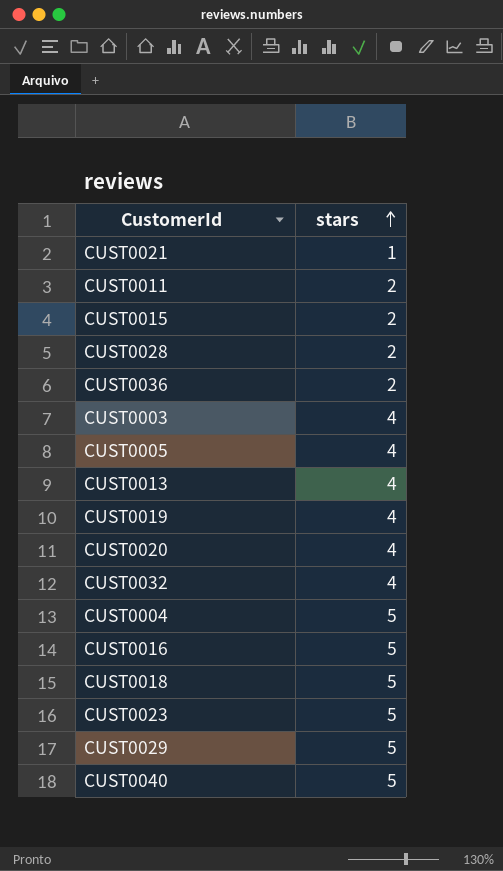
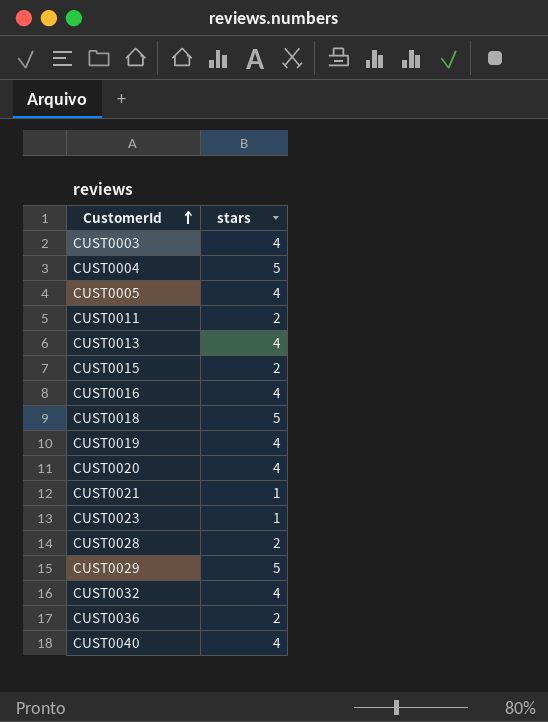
row order: stars ascending -> CustomerId ascending
CUST0016 | stars: 5 -> 4
CUST0023 | stars: 5 -> 1
CUST0040 | stars: 5 -> 4

